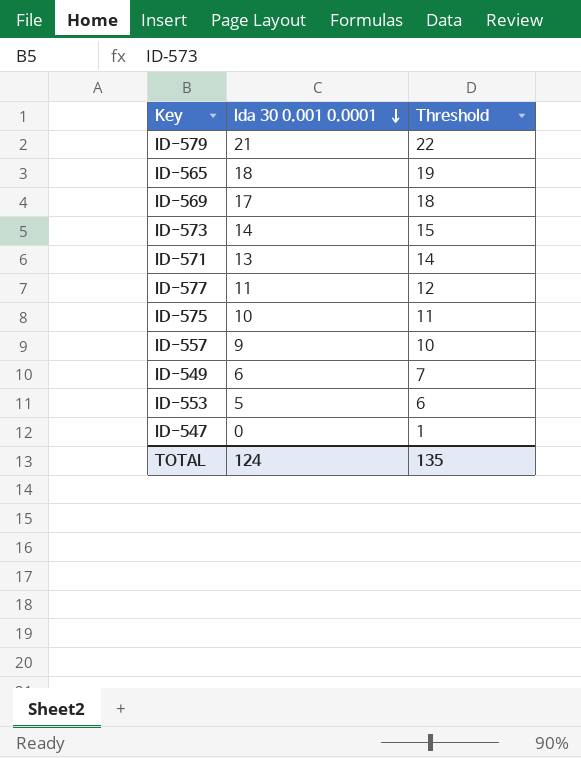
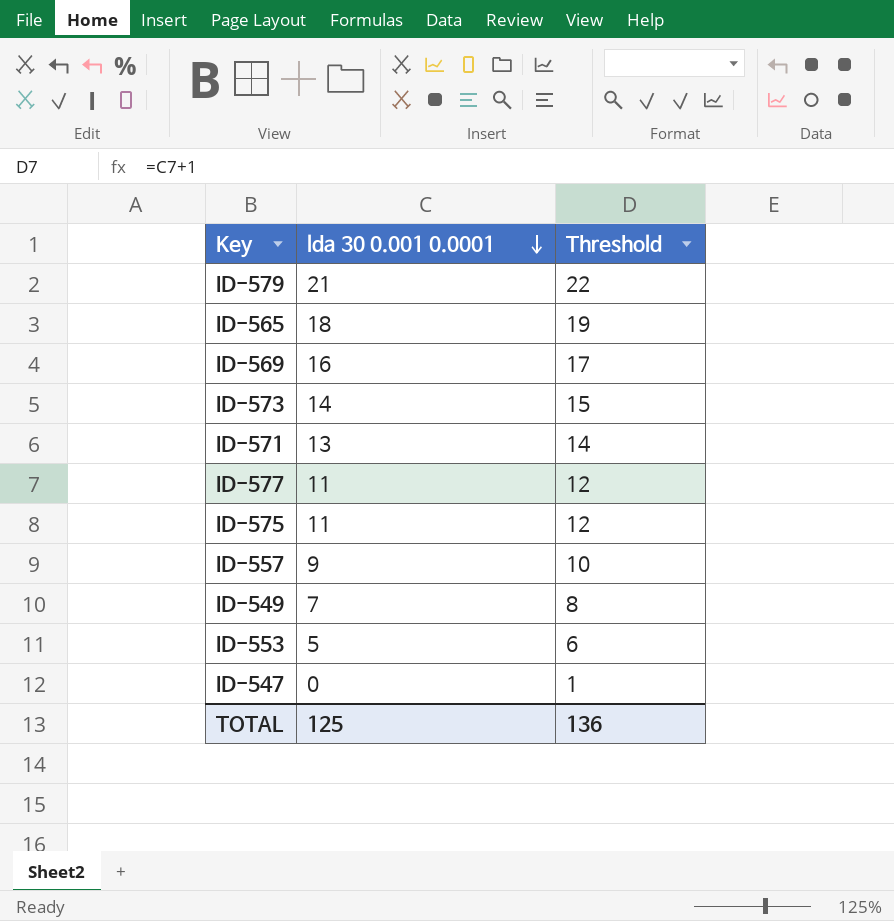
ID-569 | lda 30 0.001 0.0001: 17 -> 16
ID-569 | Threshold: 18 -> 17
ID-575 | lda 30 0.001 0.0001: 10 -> 11
ID-575 | Threshold: 11 -> 12
ID-549 | lda 30 0.001 0.0001: 6 -> 7
ID-549 | Threshold: 7 -> 8
TOTAL | lda 30 0.001 0.0001: 124 -> 125
TOTAL | Threshold: 135 -> 136

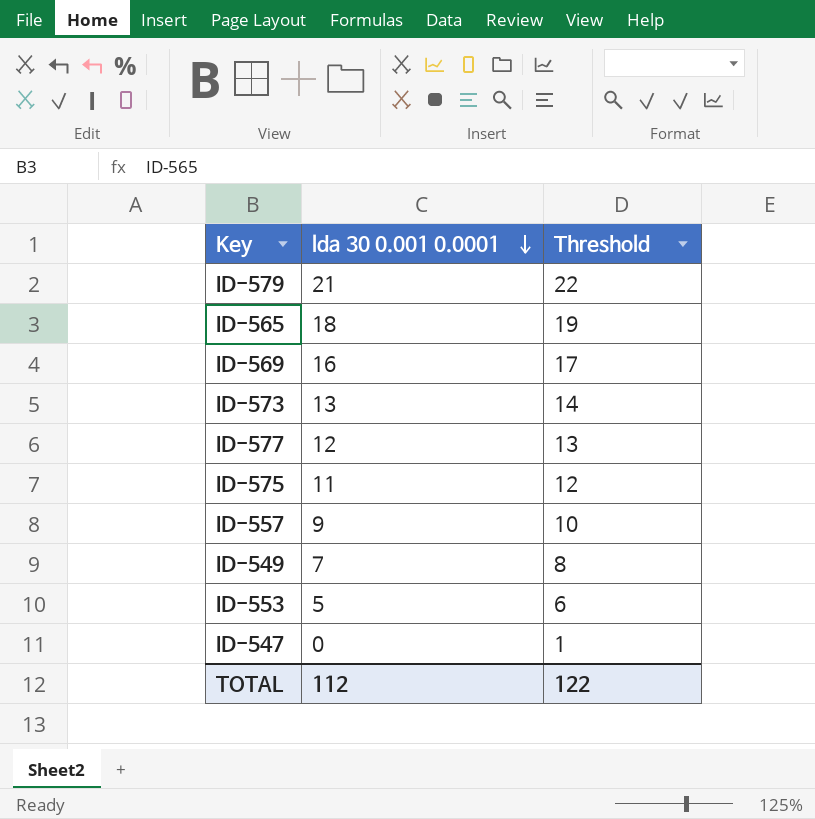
row ID-571: 13 | 14 -> none
ID-573 | lda 30 0.001 0.0001: 14 -> 13
ID-573 | Threshold: 15 -> 14
ID-577 | lda 30 0.001 0.0001: 11 -> 12
ID-577 | Threshold: 12 -> 13
TOTAL | lda 30 0.001 0.0001: 125 -> 112
TOTAL | Threshold: 136 -> 122

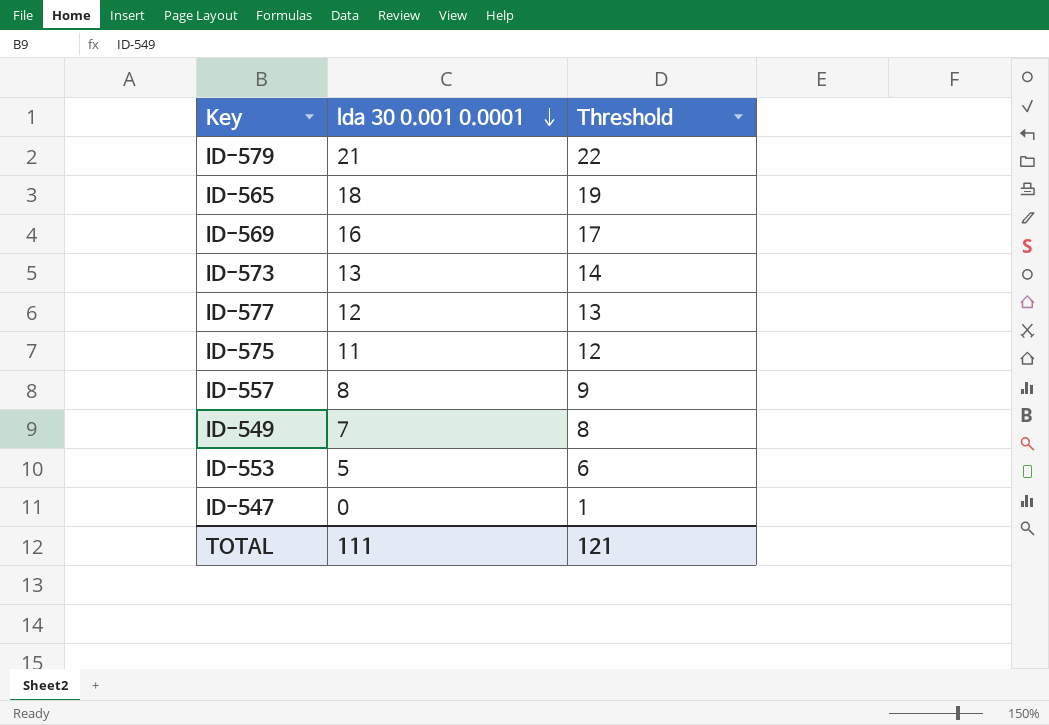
ID-557 | lda 30 0.001 0.0001: 9 -> 8
ID-557 | Threshold: 10 -> 9
TOTAL | lda 30 0.001 0.0001: 112 -> 111
TOTAL | Threshold: 122 -> 121

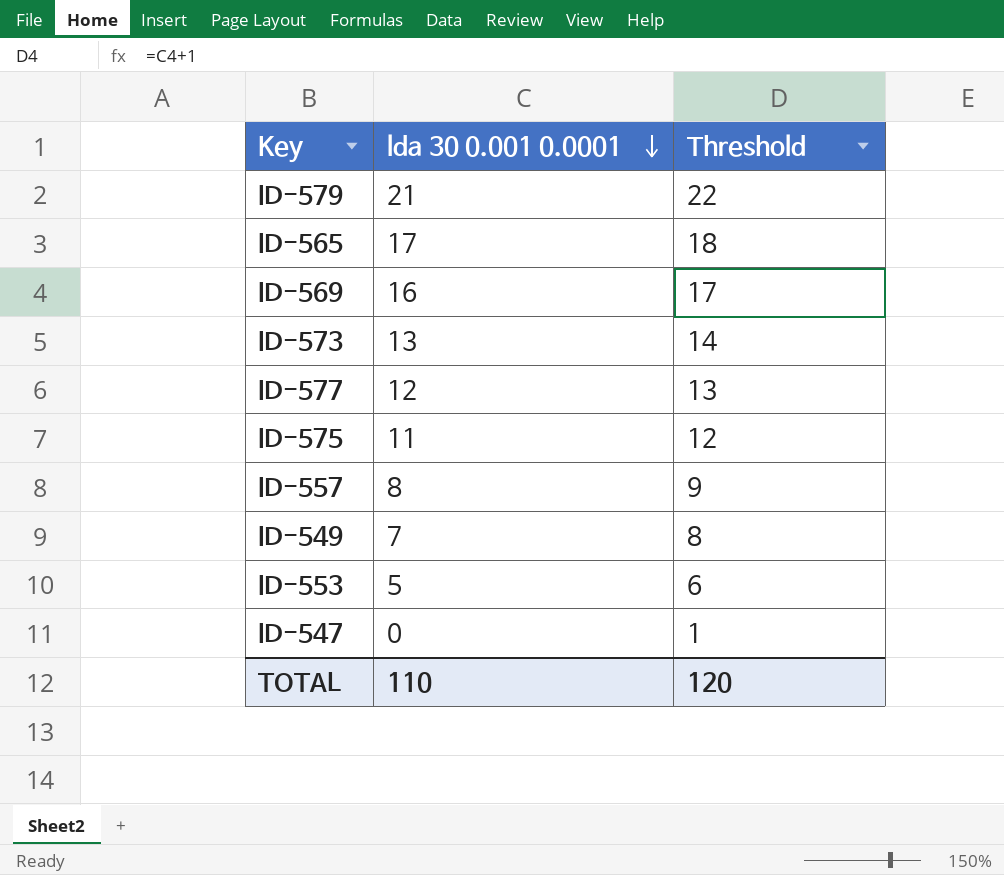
ID-565 | lda 30 0.001 0.0001: 18 -> 17
ID-565 | Threshold: 19 -> 18
TOTAL | lda 30 0.001 0.0001: 111 -> 110
TOTAL | Threshold: 121 -> 120

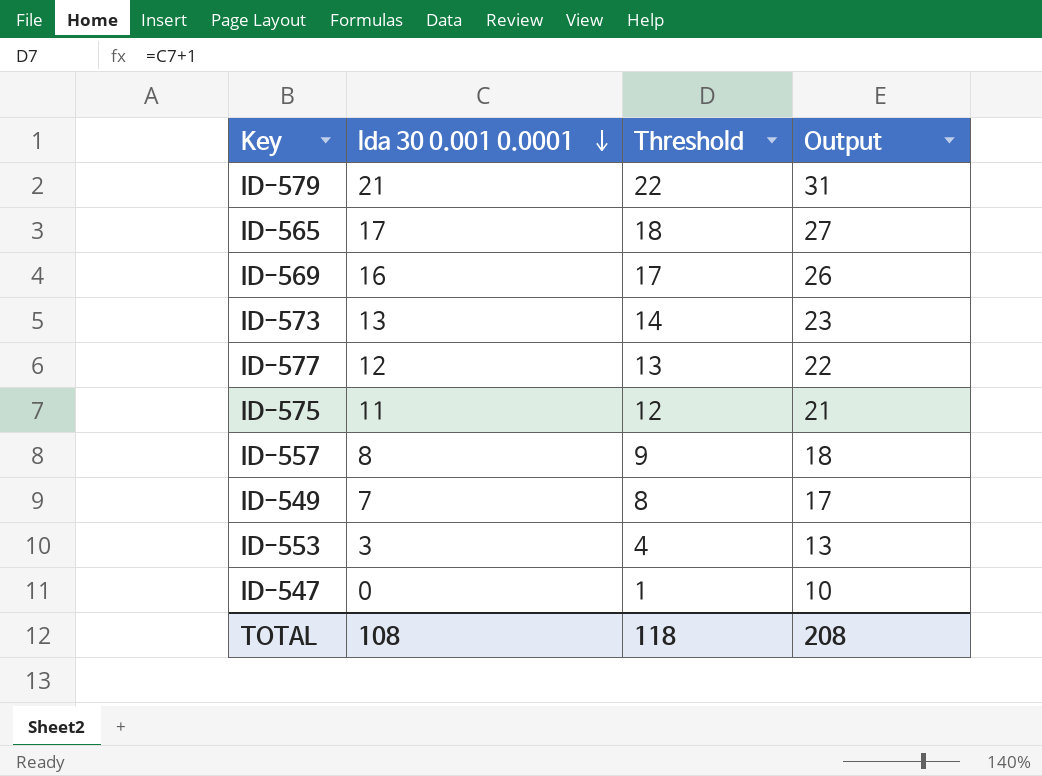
column Output | formula: none -> [lda 30 0.001 0.0001] + 10
ID-553 | lda 30 0.001 0.0001: 5 -> 3
ID-553 | Threshold: 6 -> 4
TOTAL | lda 30 0.001 0.0001: 110 -> 108
TOTAL | Threshold: 120 -> 118

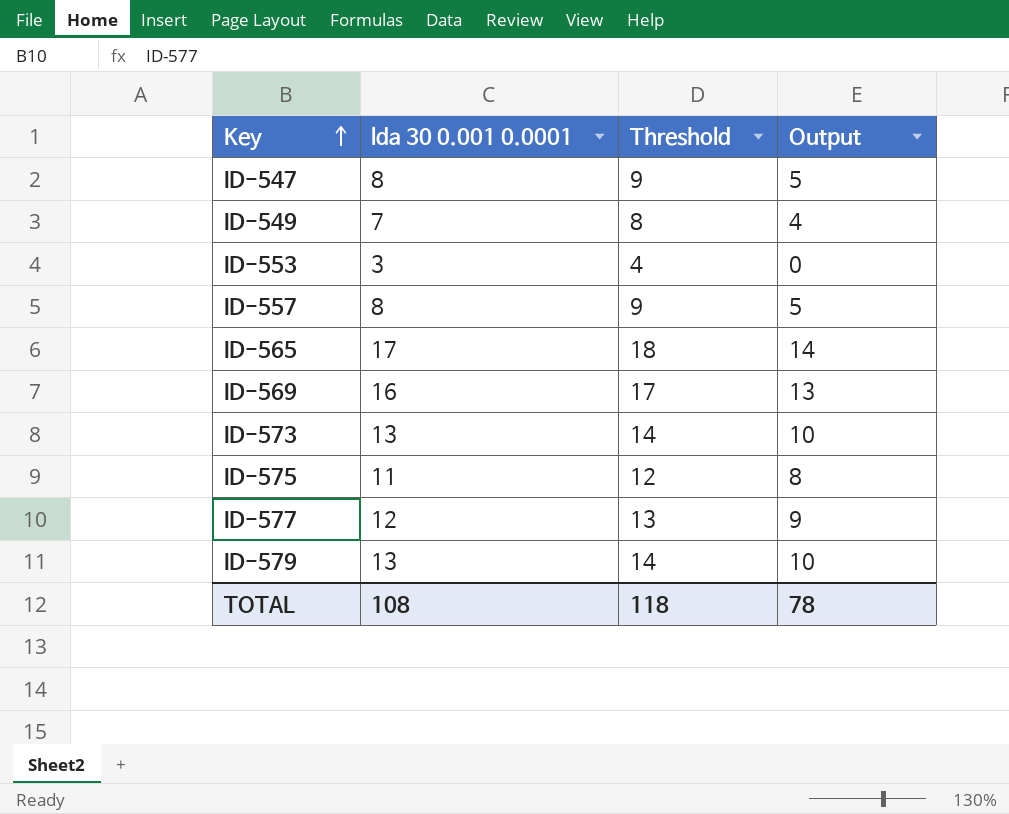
row order: lda 30 0.001 0.0001 descending -> Key ascending
column Output | formula: [lda 30 0.001 0.0001] + 10 -> [lda 30 0.001 0.0001] - 3
ID-547 | lda 30 0.001 0.0001: 0 -> 8
ID-547 | Threshold: 1 -> 9
ID-579 | lda 30 0.001 0.0001: 21 -> 13
ID-579 | Threshold: 22 -> 14
TOTAL | Output: 208 -> 78

